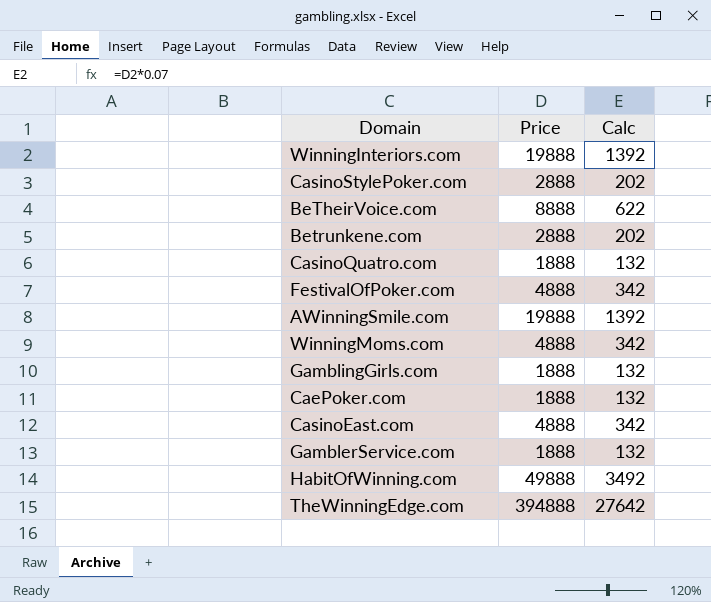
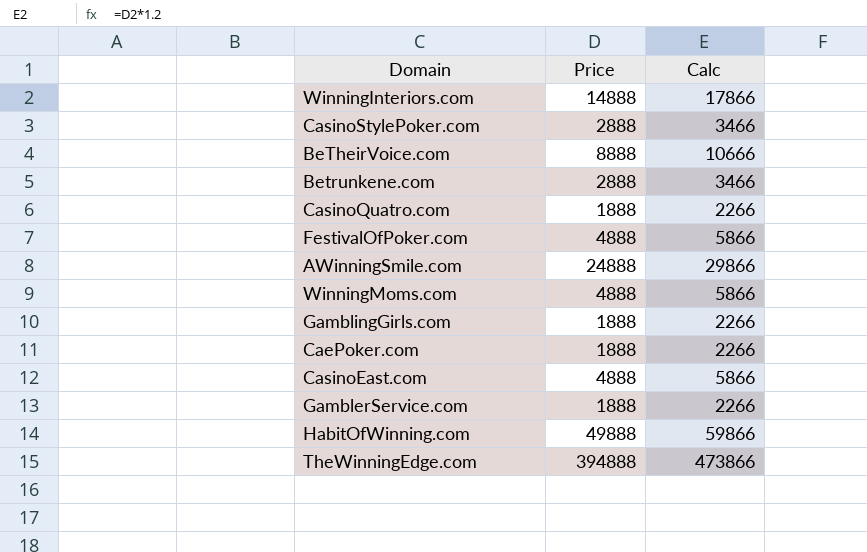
column Calc | formula: [Price] * 0.07 -> [Price] * 1.2
WinningInteriors.com | Price: 19888 -> 14888
AWinningSmile.com | Price: 19888 -> 24888

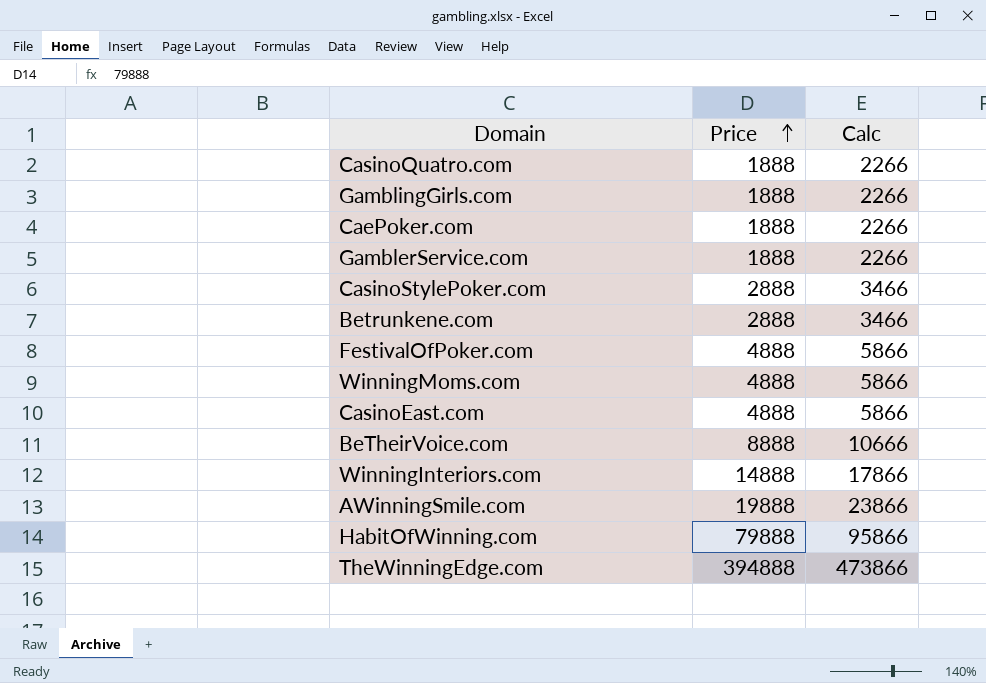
row order: none -> Price ascending
AWinningSmile.com | Price: 24888 -> 19888
AWinningSmile.com | Calc: 29866 -> 23866
HabitOfWinning.com | Price: 49888 -> 79888
HabitOfWinning.com | Calc: 59866 -> 95866

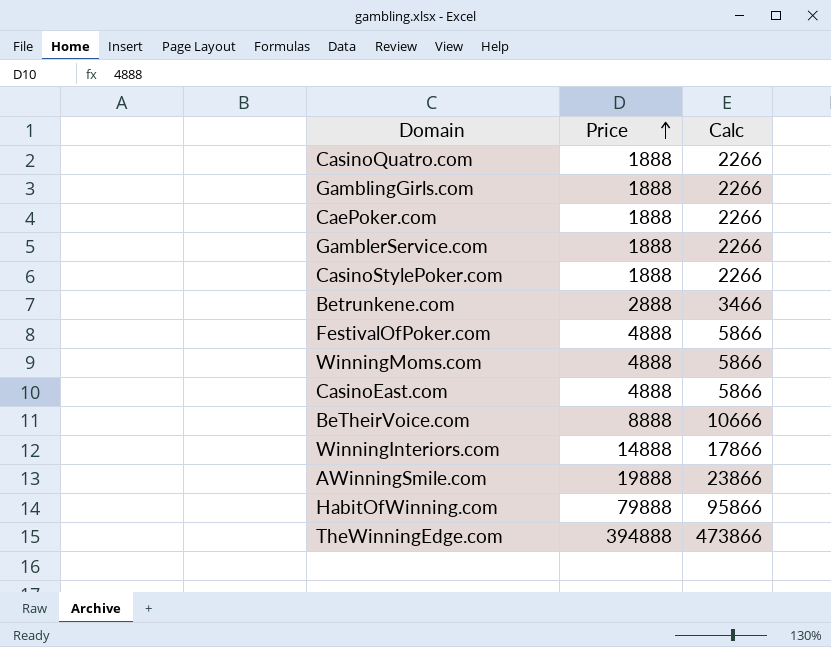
CasinoStylePoker.com | Price: 2888 -> 1888
CasinoStylePoker.com | Calc: 3466 -> 2266

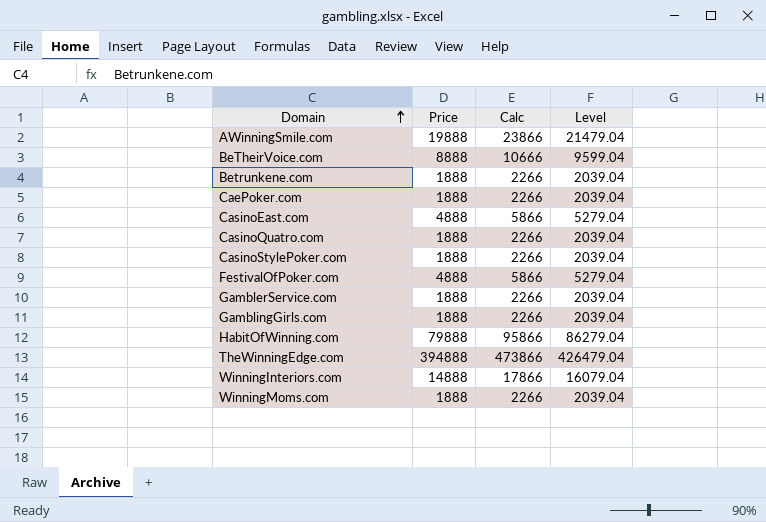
row order: Price ascending -> Domain ascending
column Level | formula: none -> [Price] * 1.08
Betrunkene.com | Price: 2888 -> 1888
Betrunkene.com | Calc: 3466 -> 2266
WinningMoms.com | Price: 4888 -> 1888
WinningMoms.com | Calc: 5866 -> 2266

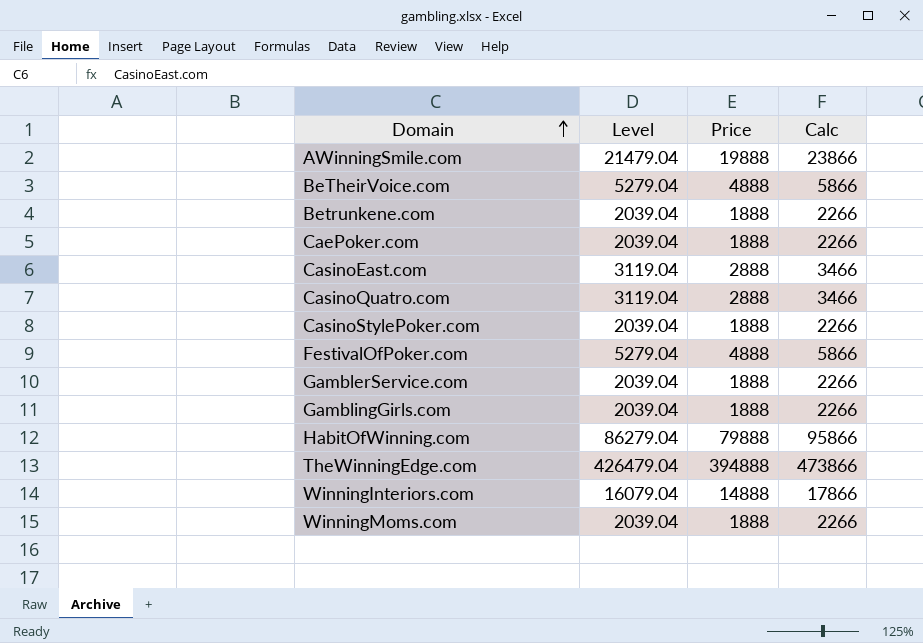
column Level | position: 4 -> 2
BeTheirVoice.com | Level: 9599.04 -> 5279.04
BeTheirVoice.com | Price: 8888 -> 4888
BeTheirVoice.com | Calc: 10666 -> 5866
CasinoEast.com | Level: 5279.04 -> 3119.04
CasinoEast.com | Price: 4888 -> 2888
CasinoEast.com | Calc: 5866 -> 3466
CasinoQuatro.com | Level: 2039.04 -> 3119.04
CasinoQuatro.com | Price: 1888 -> 2888
CasinoQuatro.com | Calc: 2266 -> 3466

